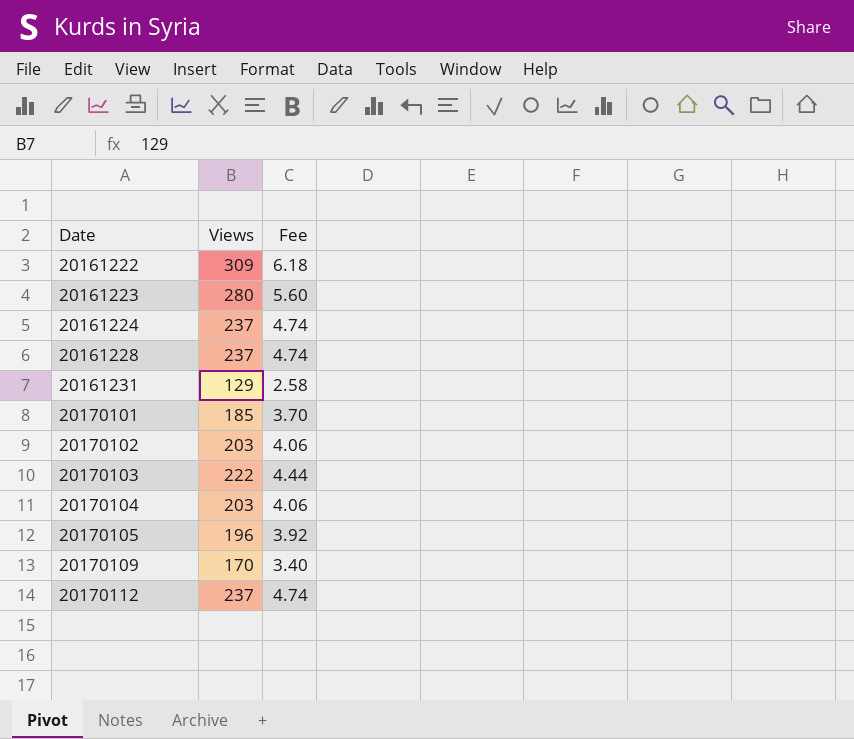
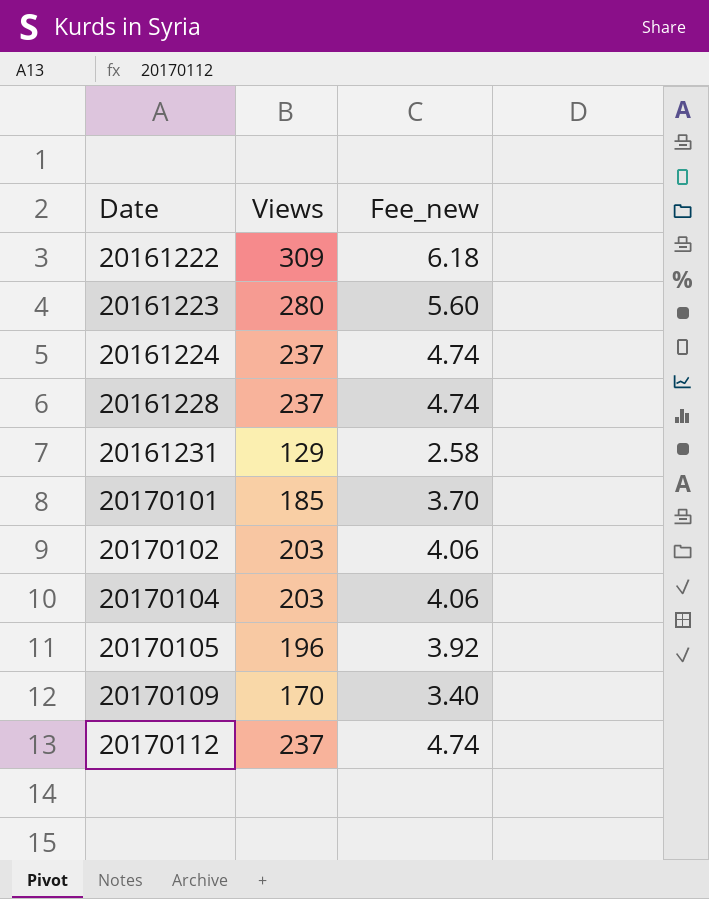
column name: Fee -> Fee_new
row 20170103: 222 | 4.44 -> none

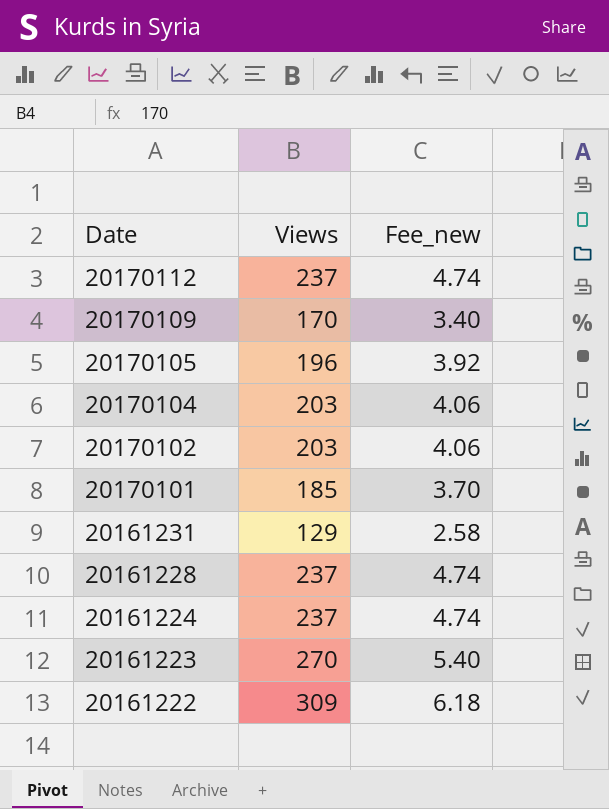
row order: Date ascending -> Date descending
20161223 | Views: 280 -> 270
20161223 | Fee_new: 5.60 -> 5.40

